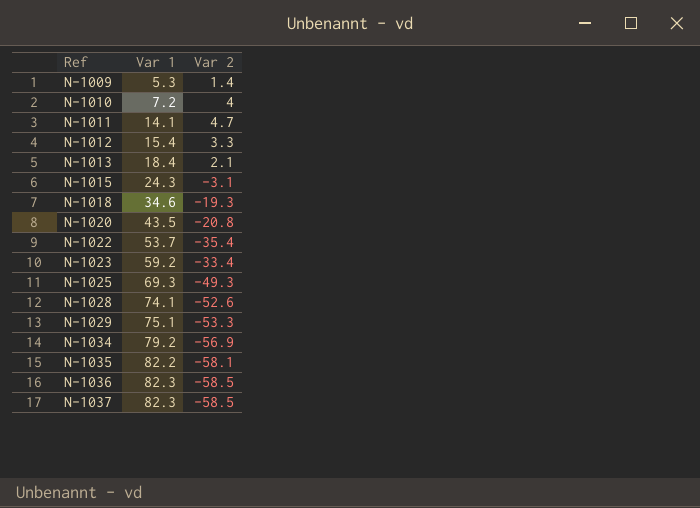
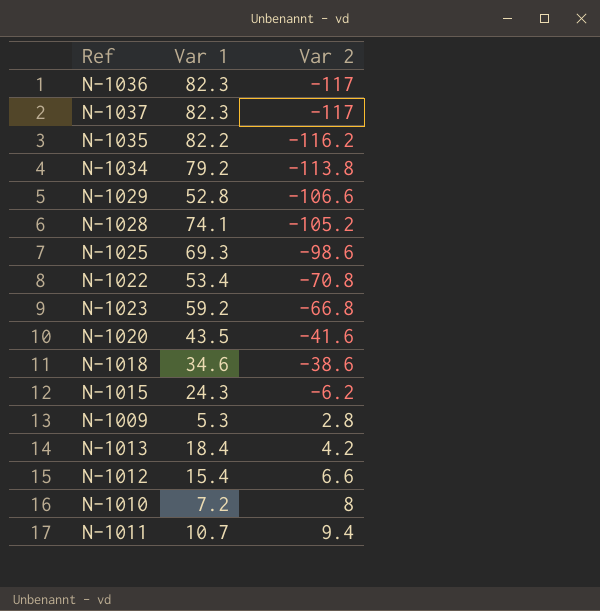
row order: Ref ascending -> Var 2 ascending
N-1036 | Var 2: -58.5 -> -117
N-1037 | Var 2: -58.5 -> -117
N-1035 | Var 2: -58.1 -> -116.2
N-1034 | Var 2: -56.9 -> -113.8
N-1029 | Var 1: 75.1 -> 52.8
N-1029 | Var 2: -53.3 -> -106.6
N-1028 | Var 2: -52.6 -> -105.2
N-1025 | Var 2: -49.3 -> -98.6
N-1022 | Var 1: 53.7 -> 53.4
N-1022 | Var 2: -35.4 -> -70.8
N-1023 | Var 2: -33.4 -> -66.8
N-1020 | Var 2: -20.8 -> -41.6
N-1018 | Var 2: -19.3 -> -38.6
N-1015 | Var 2: -3.1 -> -6.2
N-1009 | Var 2: 1.4 -> 2.8
N-1013 | Var 2: 2.1 -> 4.2
N-1012 | Var 2: 3.3 -> 6.6
N-1010 | Var 2: 4 -> 8
N-1011 | Var 1: 14.1 -> 10.7
N-1011 | Var 2: 4.7 -> 9.4

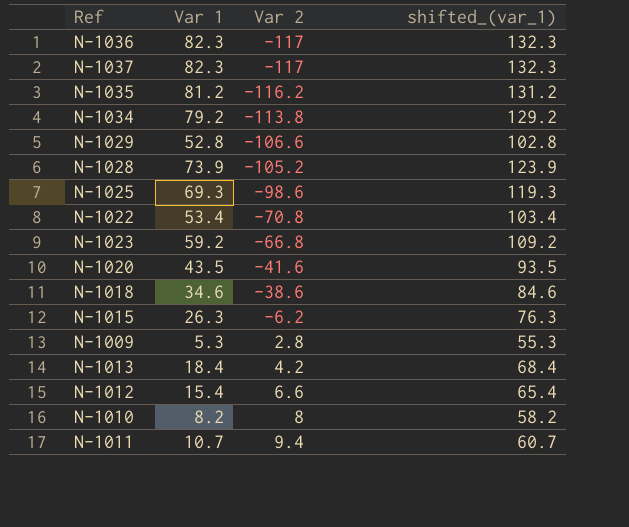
column shifted_(var_1) | formula: none -> [Var 1] + 50
N-1035 | Var 1: 82.2 -> 81.2
N-1028 | Var 1: 74.1 -> 73.9
N-1015 | Var 1: 24.3 -> 26.3
N-1010 | Var 1: 7.2 -> 8.2

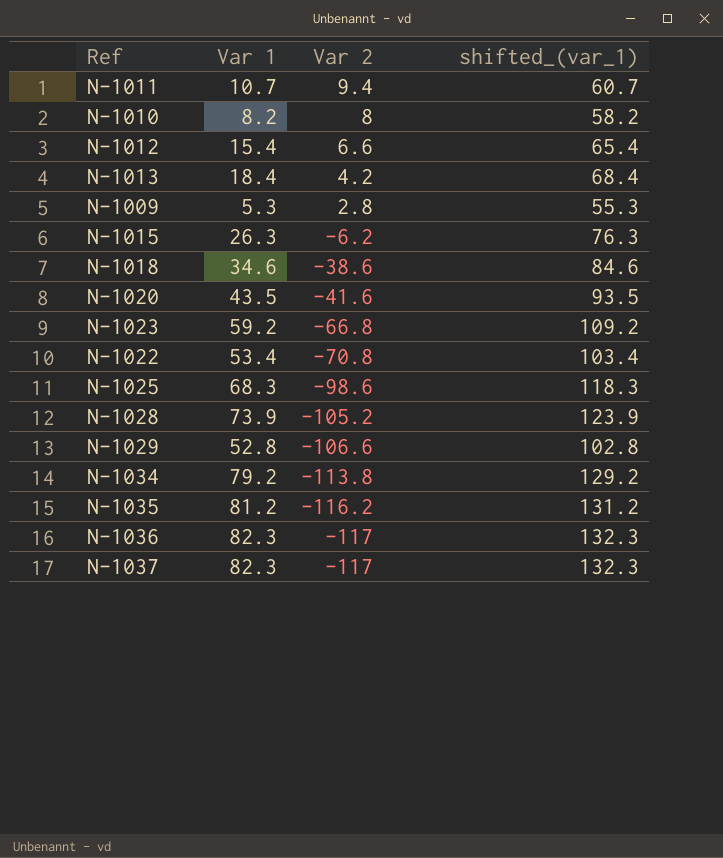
row order: Var 2 ascending -> Var 2 descending
N-1025 | Var 1: 69.3 -> 68.3
N-1025 | shifted_(var_1): 119.3 -> 118.3

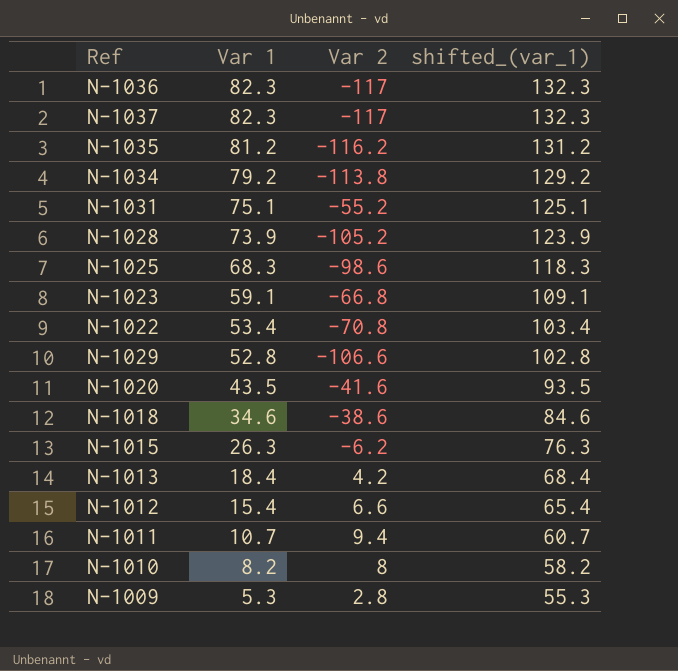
row order: Var 2 descending -> Var 1 descending
row N-1031: none -> 75.1 | -55.2 | 125.1
N-1023 | Var 1: 59.2 -> 59.1
N-1023 | shifted_(var_1): 109.2 -> 109.1

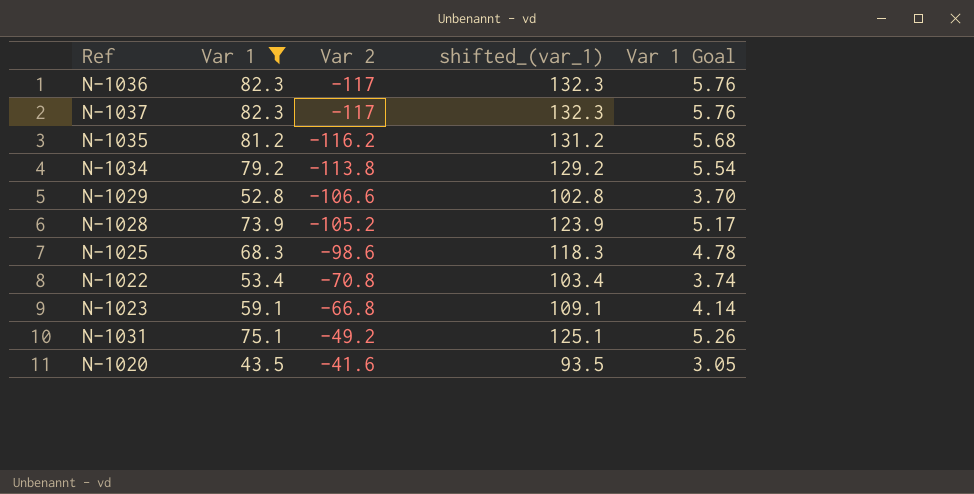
filter: none -> Var 1 >= 43.5
row order: Var 1 descending -> Var 2 ascending
column Var 1 Goal | formula: none -> [Var 1] * 0.07
N-1031 | Var 2: -55.2 -> -49.2

